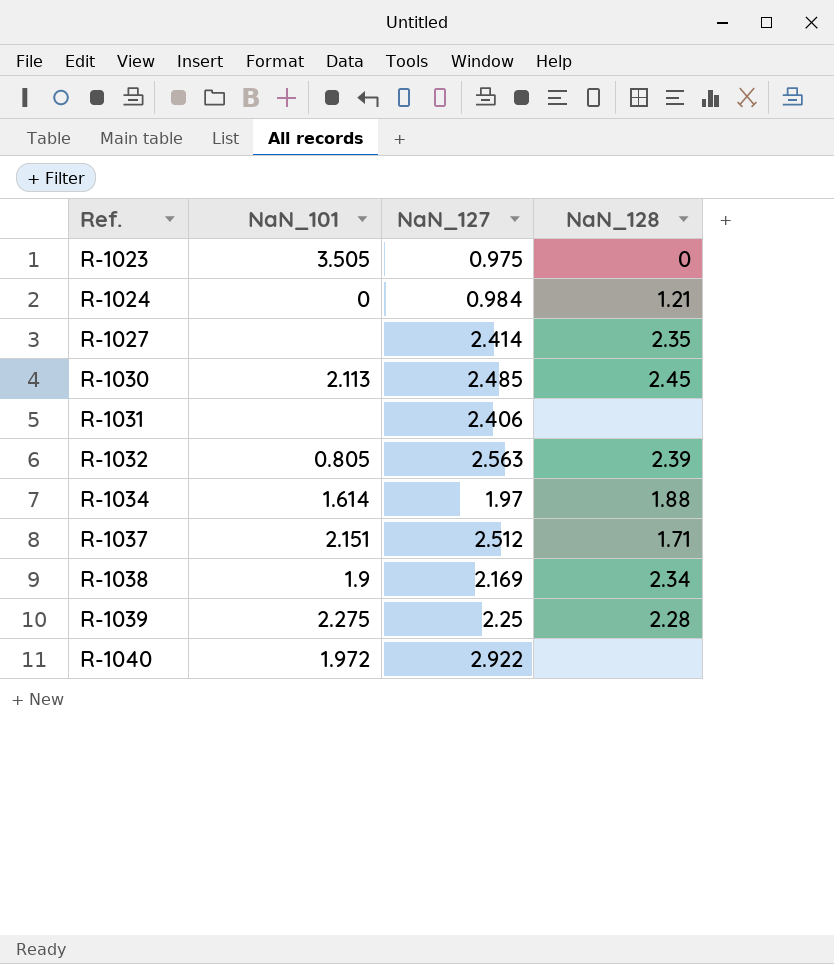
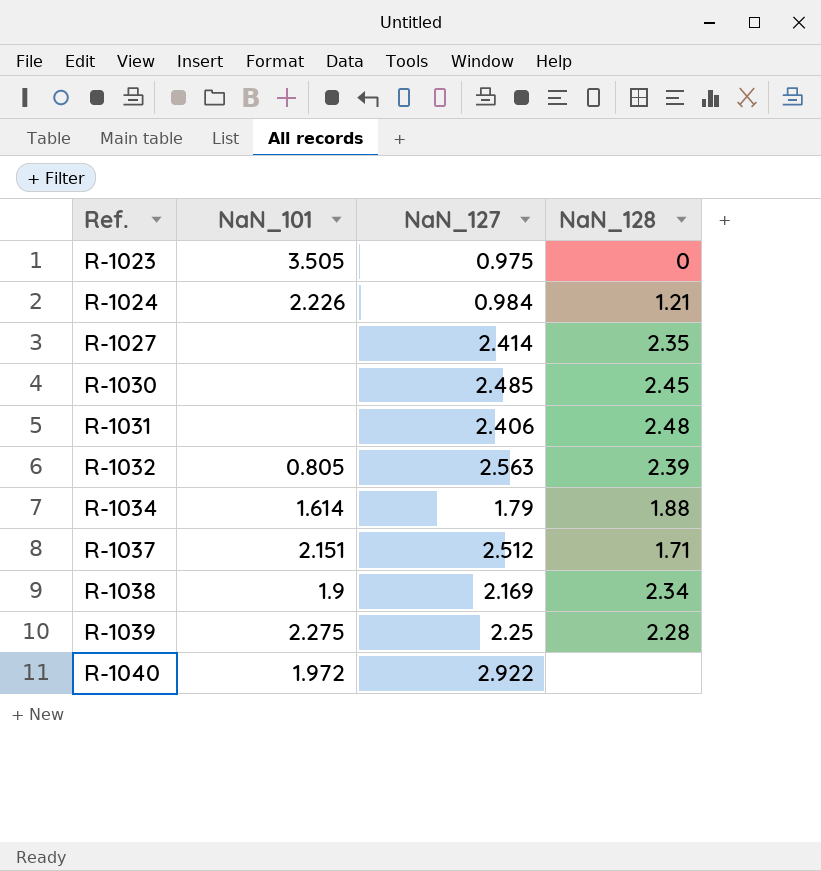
R-1024 | NaN_101: 0 -> 2.226
R-1030 | NaN_101: 2.113 -> none
R-1031 | NaN_128: none -> 2.48
R-1034 | NaN_127: 1.97 -> 1.79

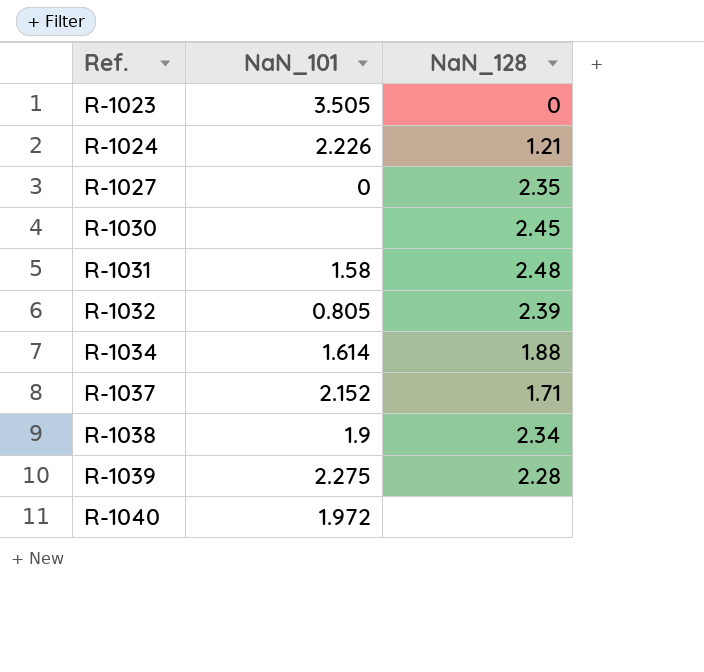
column NaN_127 | position: 3 -> none
R-1027 | NaN_101: none -> 0
R-1031 | NaN_101: none -> 1.58
R-1037 | NaN_101: 2.151 -> 2.152

